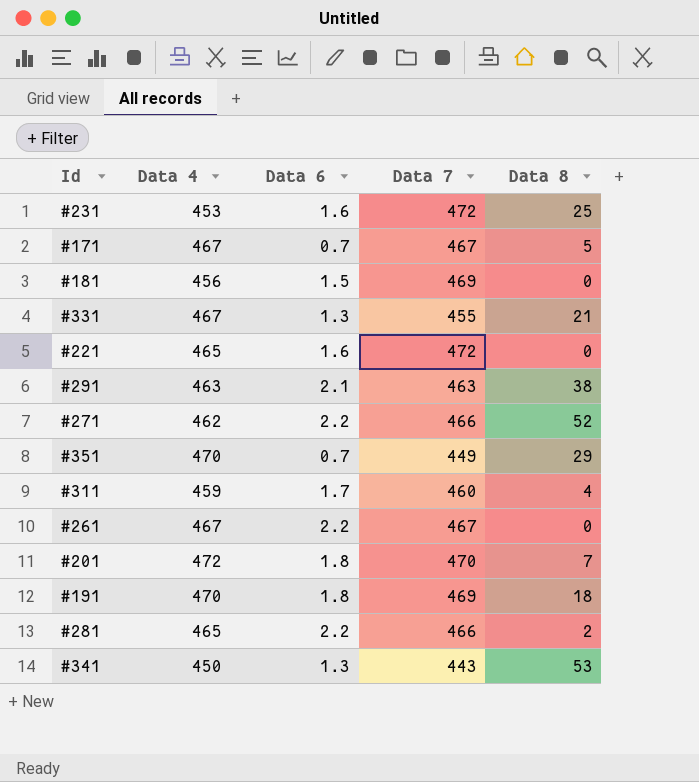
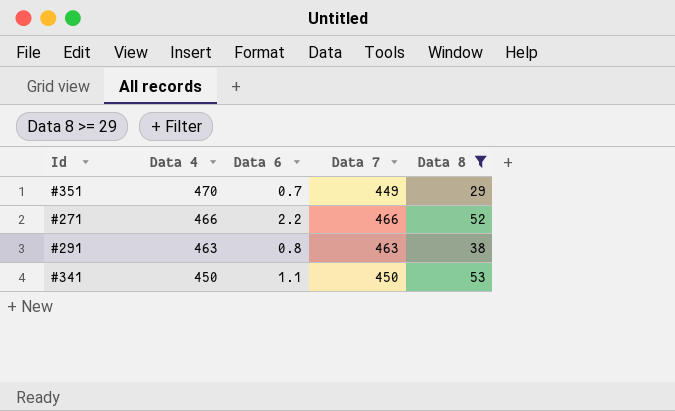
filter: none -> Data 8 >= 29
row order: none -> Data 4 descending
#271 | Data 4: 462 -> 466
#291 | Data 6: 2.1 -> 0.8
#341 | Data 6: 1.3 -> 1.1
#341 | Data 7: 443 -> 450

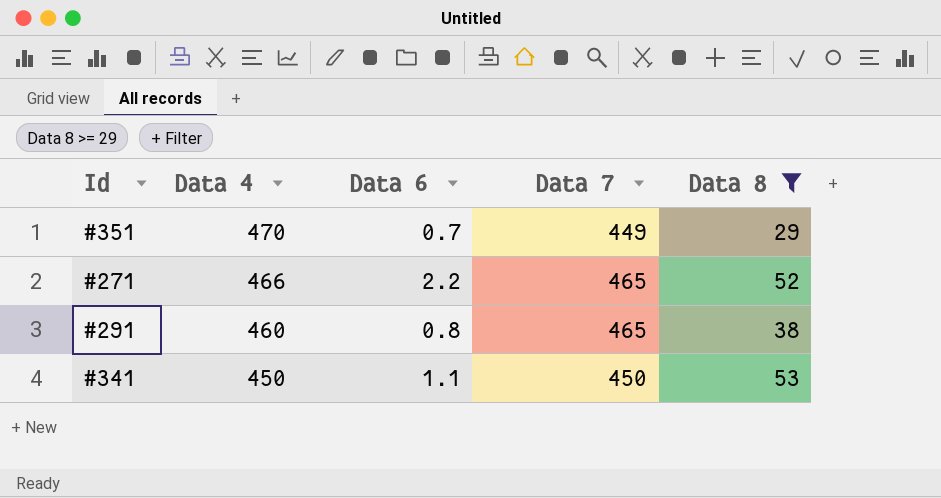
#271 | Data 7: 466 -> 465
#291 | Data 4: 463 -> 460
#291 | Data 7: 463 -> 465

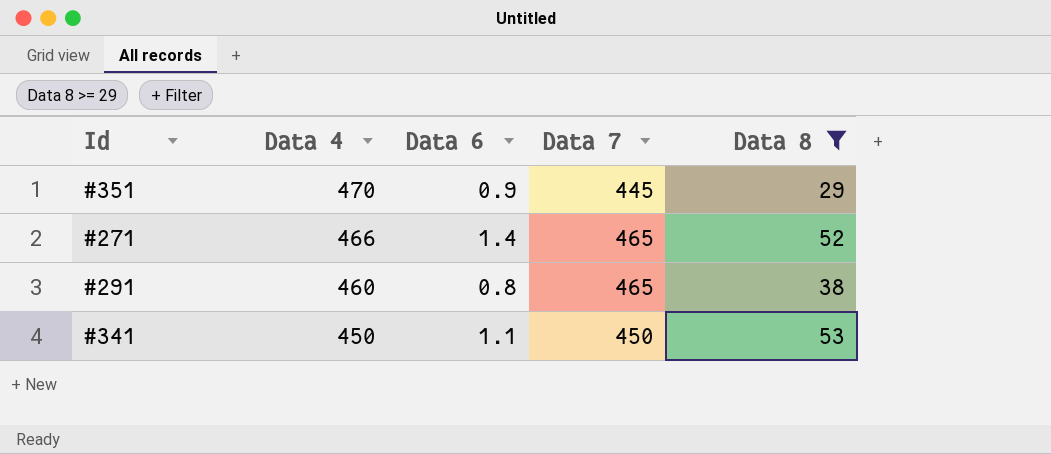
#351 | Data 6: 0.7 -> 0.9
#351 | Data 7: 449 -> 445
#271 | Data 6: 2.2 -> 1.4

